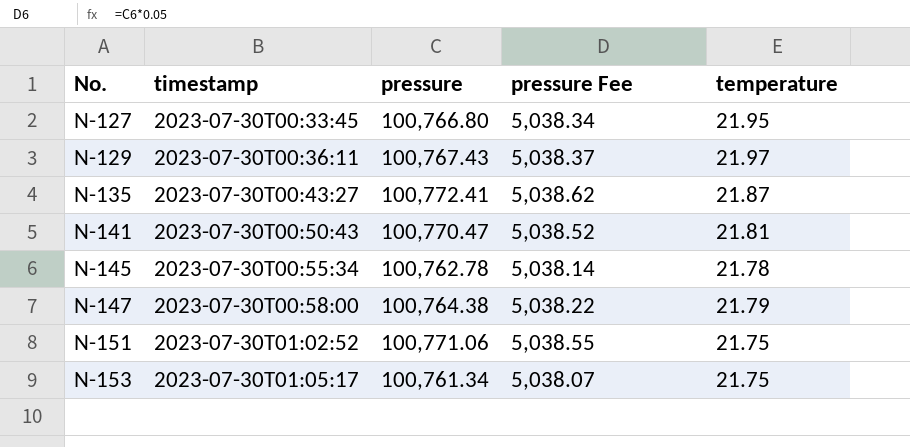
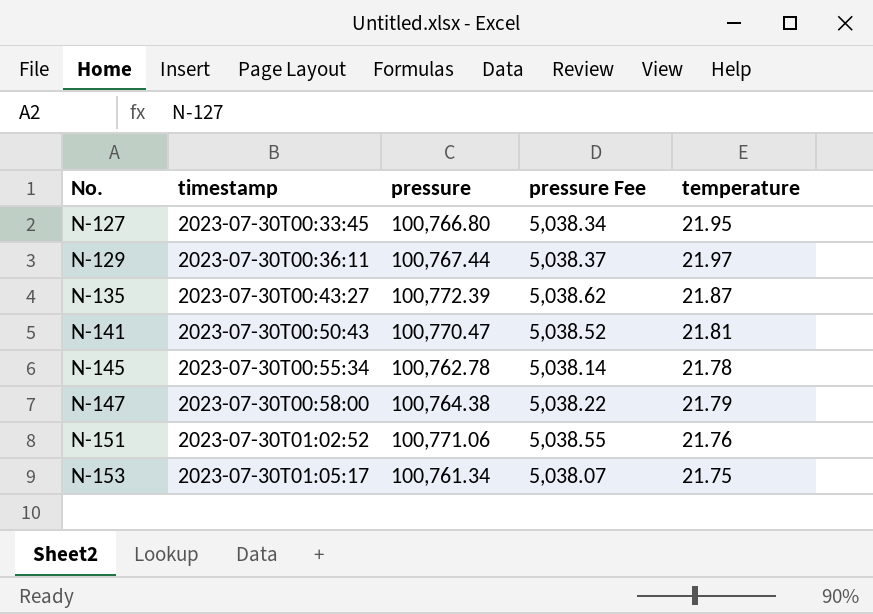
N-129 | pressure: 100,767.43 -> 100,767.44
N-135 | pressure: 100,772.41 -> 100,772.39
N-151 | temperature: 21.75 -> 21.76

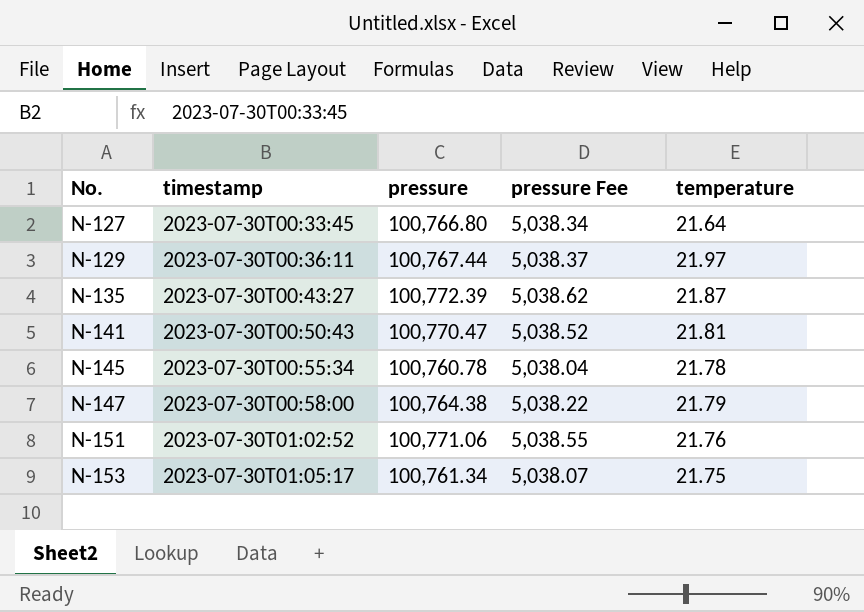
N-127 | temperature: 21.95 -> 21.64
N-145 | pressure: 100,762.78 -> 100,760.78
N-145 | pressure Fee: 5,038.14 -> 5,038.04

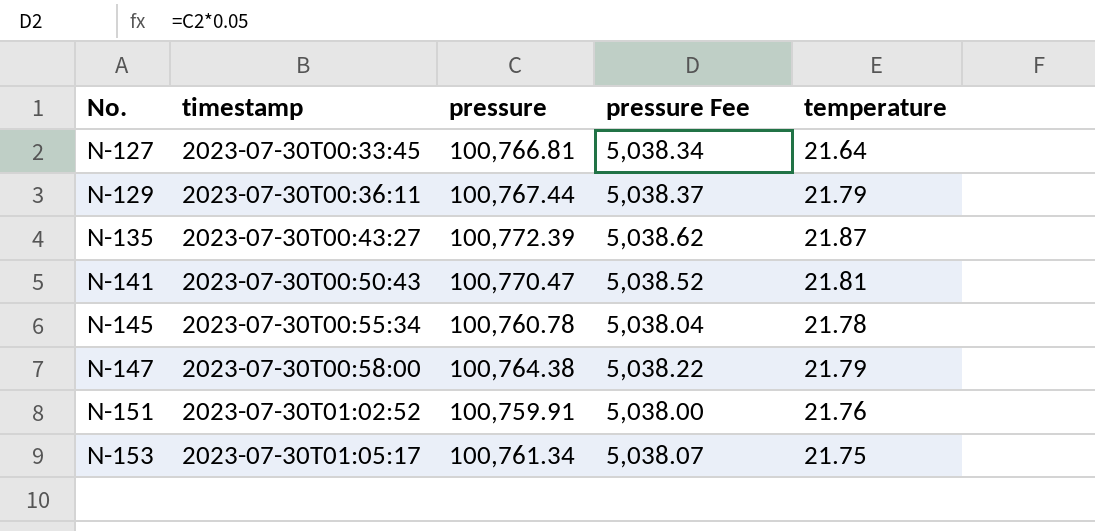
N-127 | pressure: 100,766.80 -> 100,766.81
N-129 | temperature: 21.97 -> 21.79
N-151 | pressure: 100,771.06 -> 100,759.91
N-151 | pressure Fee: 5,038.55 -> 5,038.00

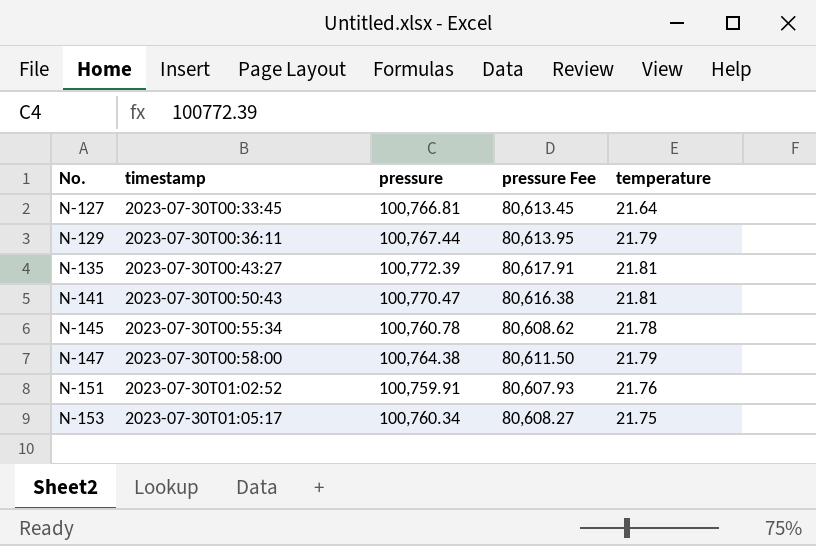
column pressure Fee | formula: [pressure] * 0.05 -> [pressure] * 0.8
N-135 | temperature: 21.87 -> 21.81
N-153 | pressure: 100,761.34 -> 100,760.34

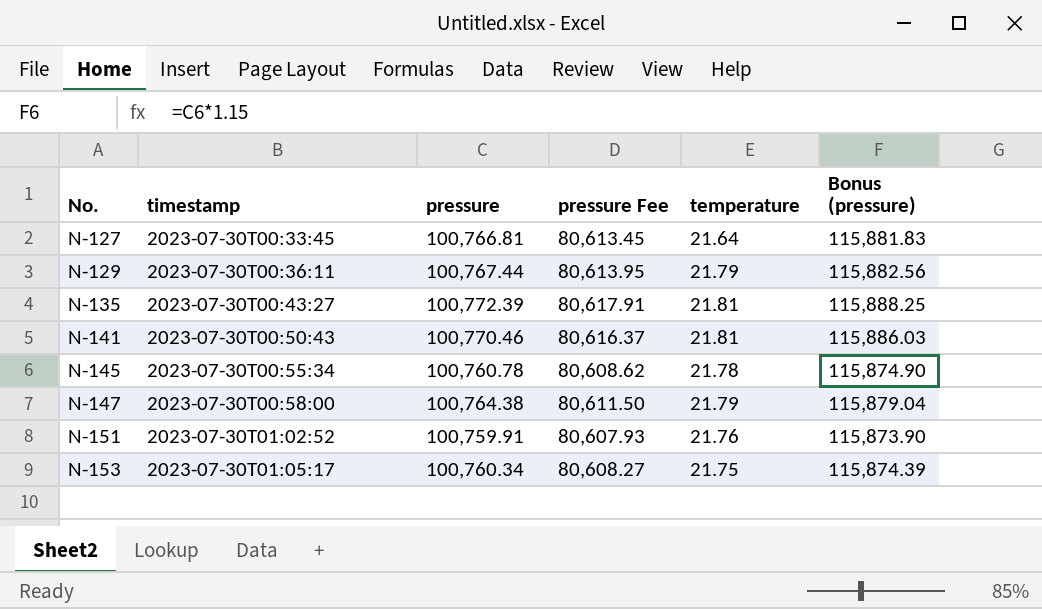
column Bonus (pressure) | formula: none -> [pressure] * 1.15
N-141 | pressure: 100,770.47 -> 100,770.46
N-141 | pressure Fee: 80,616.38 -> 80,616.37

